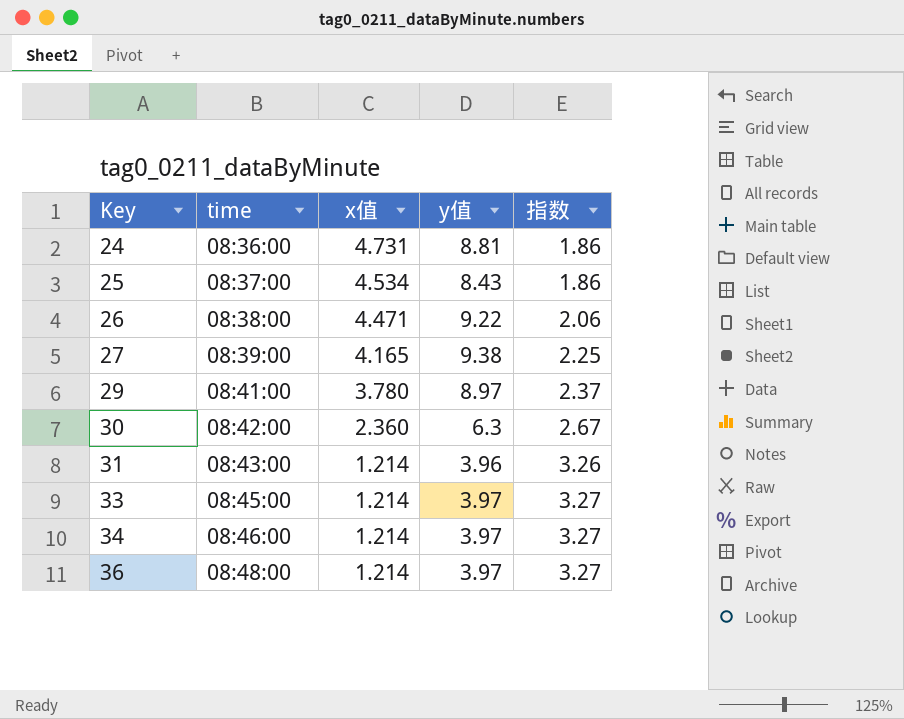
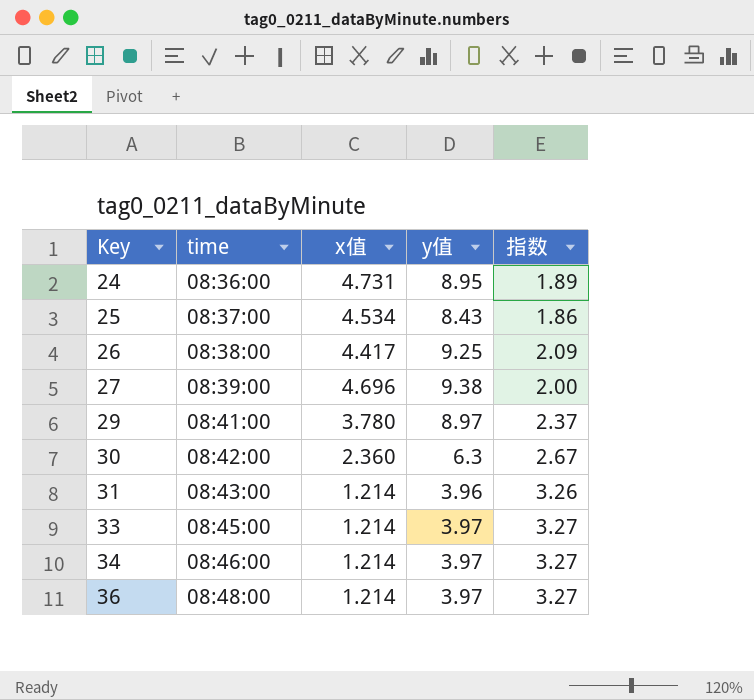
24 | y值: 8.81 -> 8.95
24 | 指数: 1.86 -> 1.89
26 | x值: 4.471 -> 4.417
26 | y值: 9.22 -> 9.25
26 | 指数: 2.06 -> 2.09
27 | x值: 4.165 -> 4.696
27 | 指数: 2.25 -> 2.00

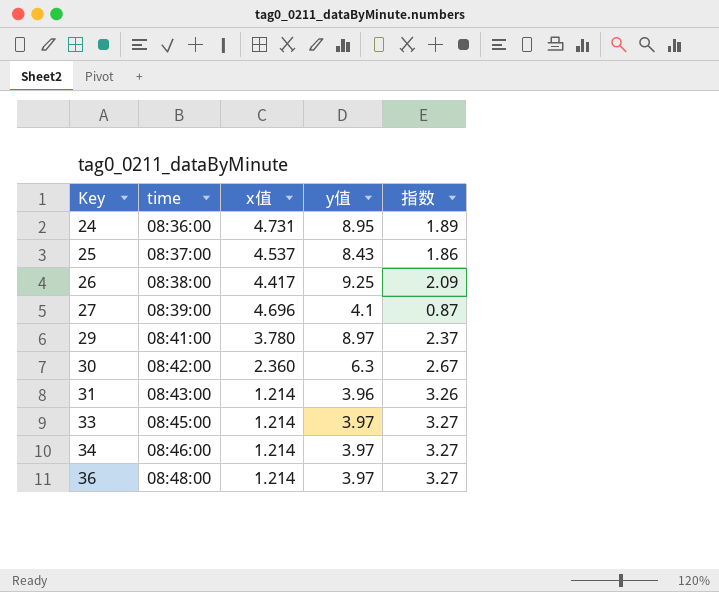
25 | x值: 4.534 -> 4.537
27 | y值: 9.38 -> 4.1
27 | 指数: 2.00 -> 0.87

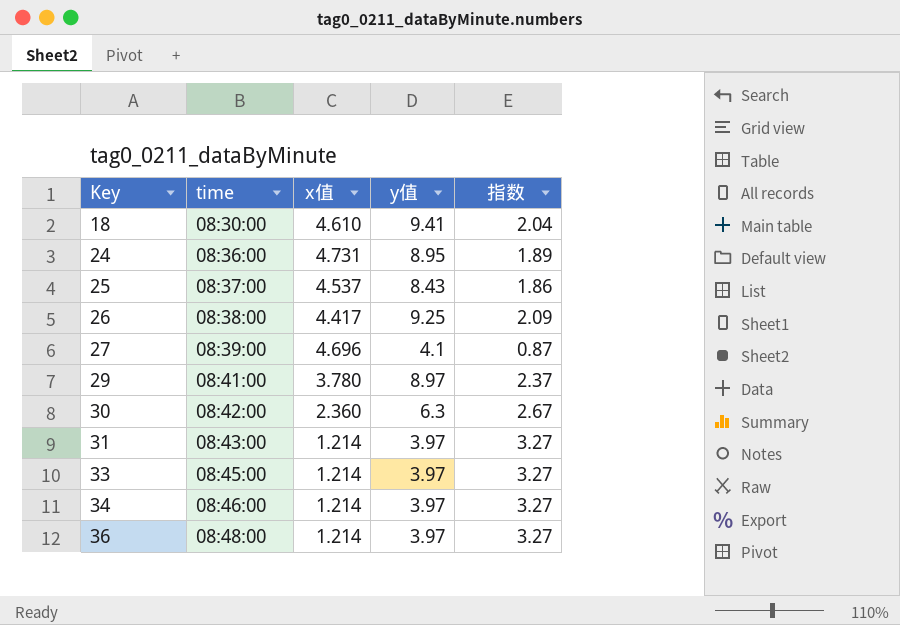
row 18: none -> 08:30:00 | 4.610 | 9.41 | 2.04
31 | y值: 3.96 -> 3.97
31 | 指数: 3.26 -> 3.27

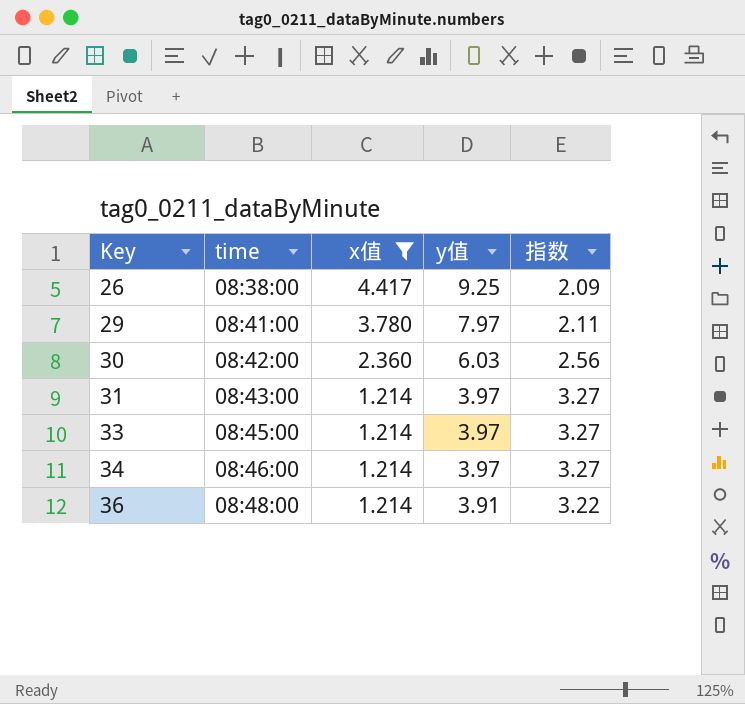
filter: none -> x值 <= 4.417
29 | y值: 8.97 -> 7.97
29 | 指数: 2.37 -> 2.11
30 | y值: 6.3 -> 6.03
30 | 指数: 2.67 -> 2.56
36 | y值: 3.97 -> 3.91
36 | 指数: 3.27 -> 3.22

